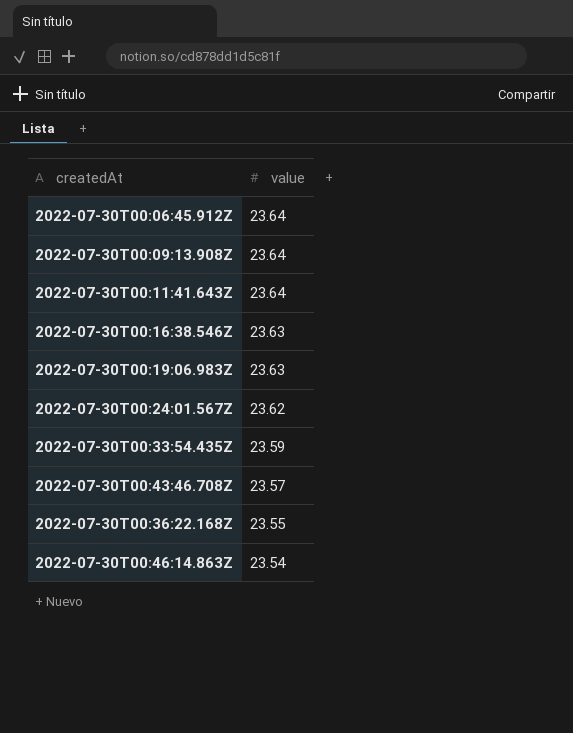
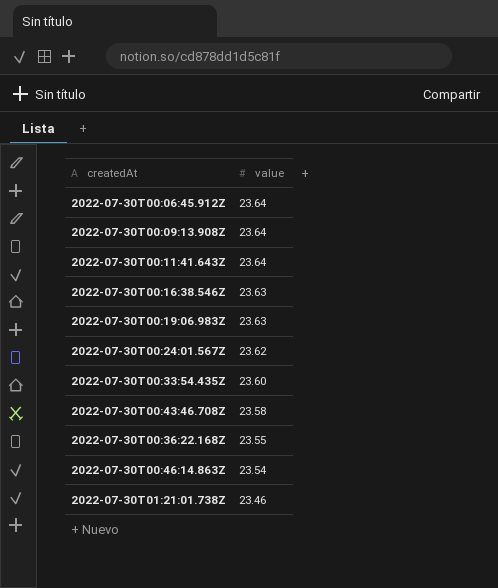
2022-07-30T00:33:54.435Z | value: 23.59 -> 23.60
2022-07-30T00:43:46.708Z | value: 23.57 -> 23.58
row 2022-07-30T01:21:01.738Z: none -> 23.46

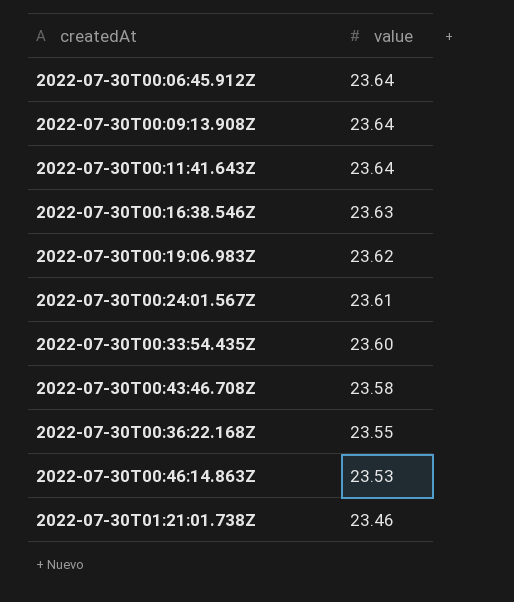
2022-07-30T00:19:06.983Z | value: 23.63 -> 23.62
2022-07-30T00:24:01.567Z | value: 23.62 -> 23.61
2022-07-30T00:46:14.863Z | value: 23.54 -> 23.53

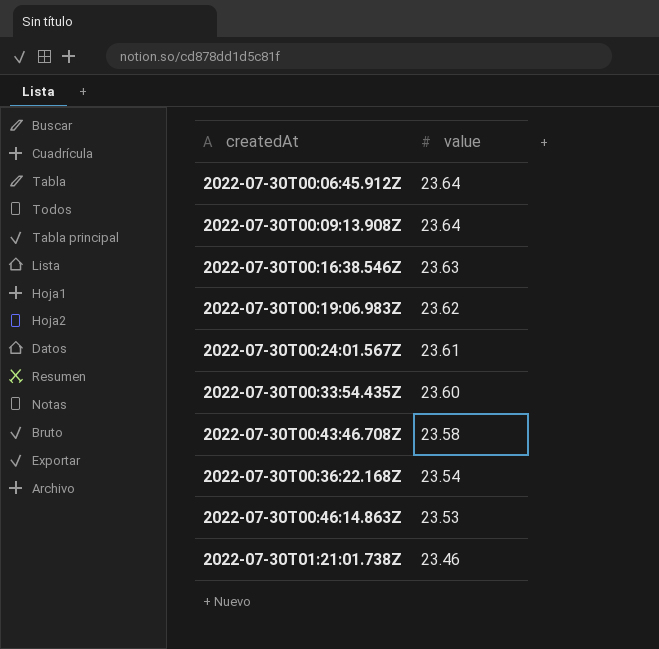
row 2022-07-30T00:11:41.643Z: 23.64 -> none
2022-07-30T00:36:22.168Z | value: 23.55 -> 23.54

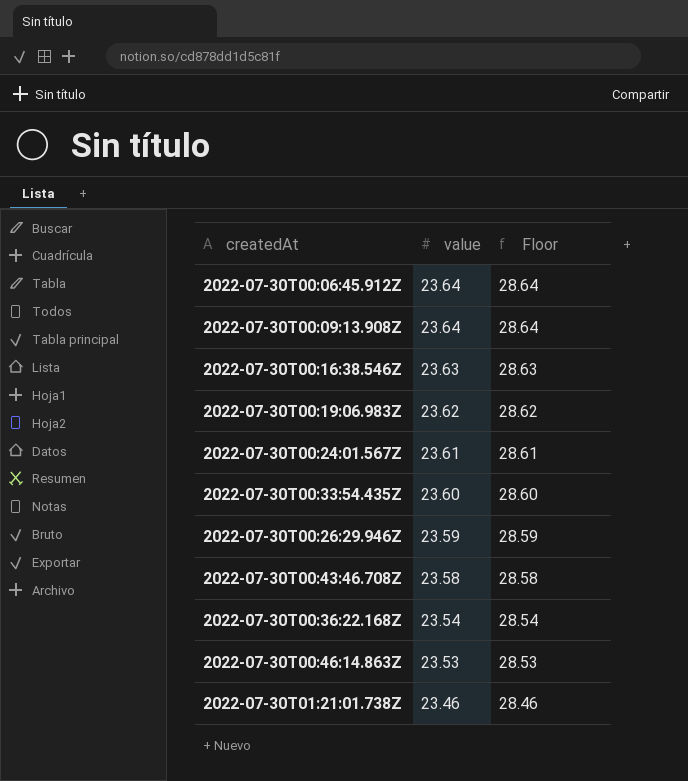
column Floor | formula: none -> [value] + 5
row 2022-07-30T00:26:29.946Z: none -> 23.59 | 28.59

